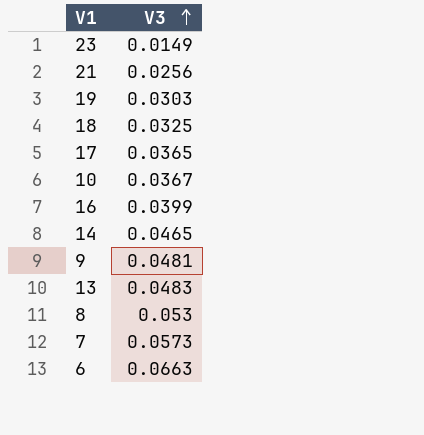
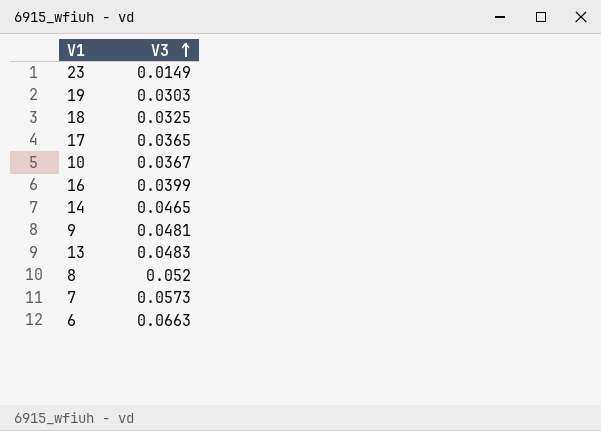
row 21: 0.0256 -> none
8 | V3: 0.053 -> 0.052

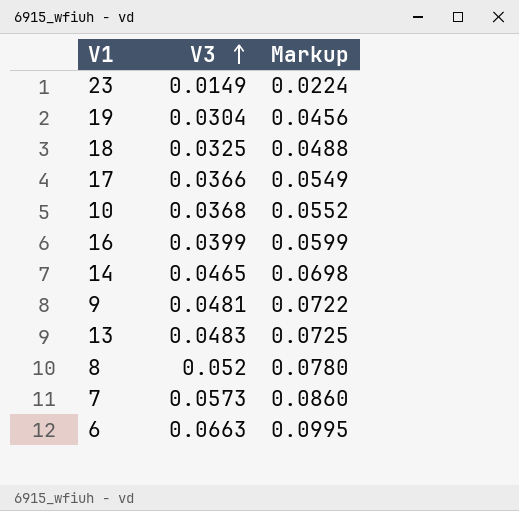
column Markup | formula: none -> [V3] * 1.5
19 | V3: 0.0303 -> 0.0304
17 | V3: 0.0365 -> 0.0366
10 | V3: 0.0367 -> 0.0368

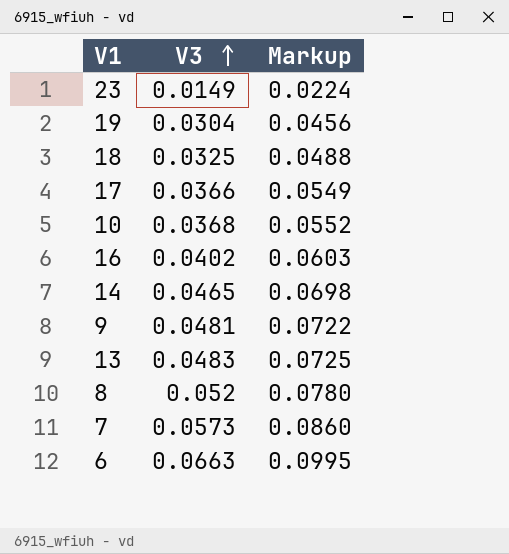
16 | V3: 0.0399 -> 0.0402
16 | Markup: 0.0599 -> 0.0603

